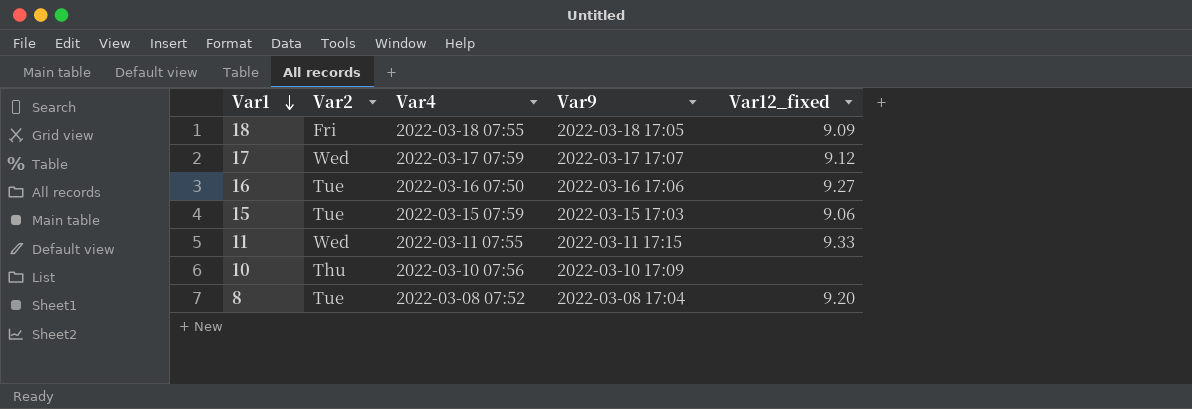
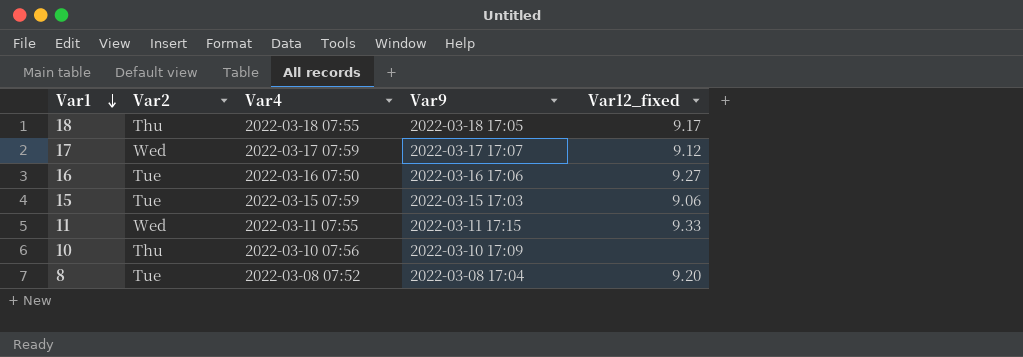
18 | Var2: Fri -> Thu
18 | Var12_fixed: 9.09 -> 9.17

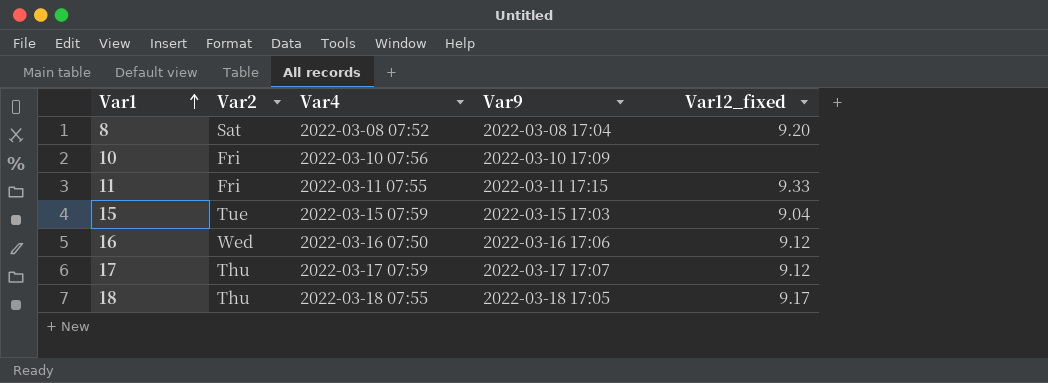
row order: Var1 descending -> Var1 ascending
8 | Var2: Tue -> Sat
10 | Var2: Thu -> Fri
11 | Var2: Wed -> Fri
15 | Var12_fixed: 9.06 -> 9.04
16 | Var2: Tue -> Wed
16 | Var12_fixed: 9.27 -> 9.12
17 | Var2: Wed -> Thu

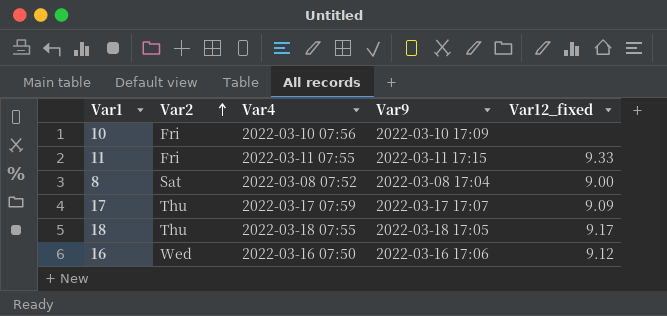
row order: Var1 ascending -> Var2 ascending
row 15: Tue | 2022-03-15 07:59 | 2022-03-15 17:03 | 9.04 -> none
8 | Var12_fixed: 9.20 -> 9.00
17 | Var12_fixed: 9.12 -> 9.09

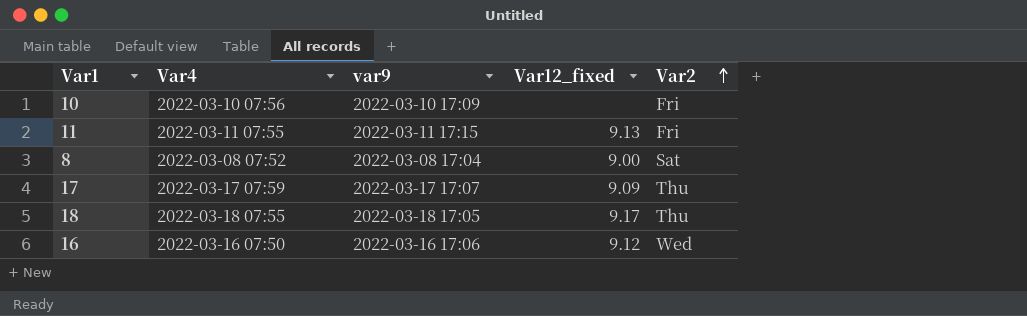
column name: Var9 -> var9
column Var2 | position: 2 -> 5
11 | Var12_fixed: 9.33 -> 9.13

